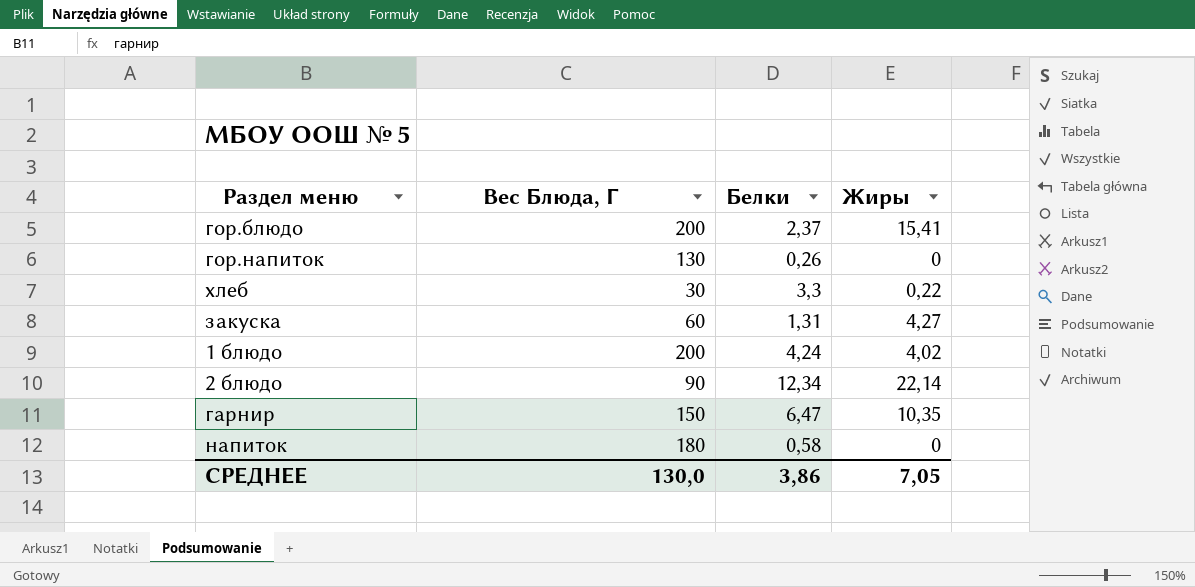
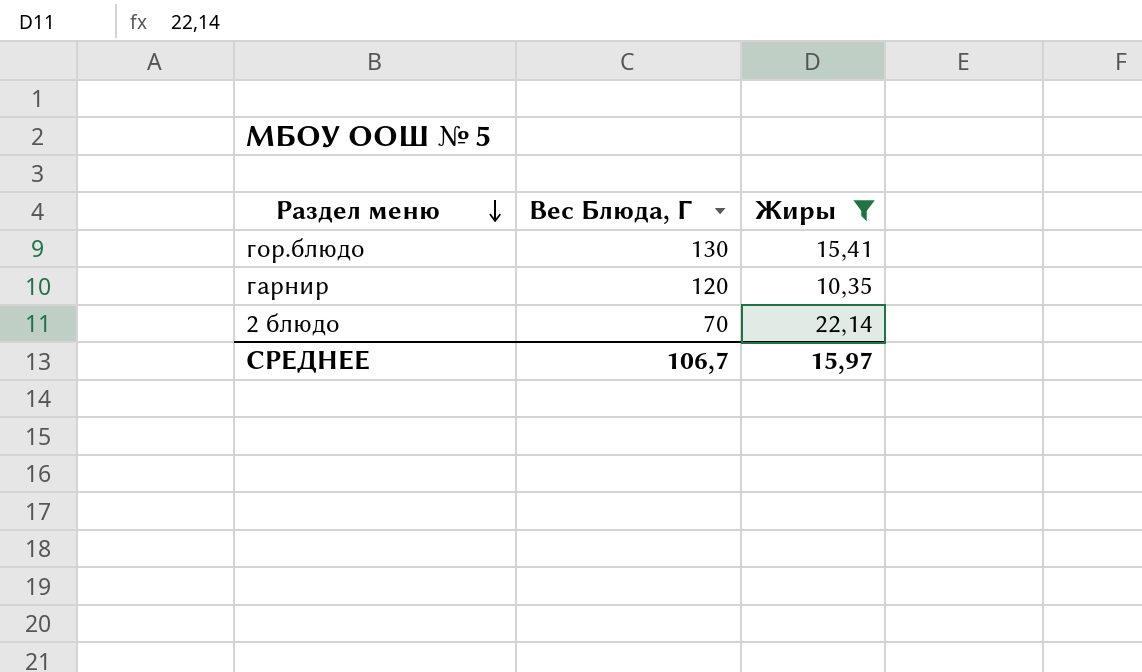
filter: none -> Жиры >= 10,35
row order: none -> Раздел меню descending
column Белки | position: 3 -> none
гор.блюдо | Вес Блюда, Г: 200 -> 130
гарнир | Вес Блюда, Г: 150 -> 120
2 блюдо | Вес Блюда, Г: 90 -> 70
СРЕДНЕЕ | Вес Блюда, Г: 130,0 -> 106,7
СРЕДНЕЕ | Жиры: 7,05 -> 15,97

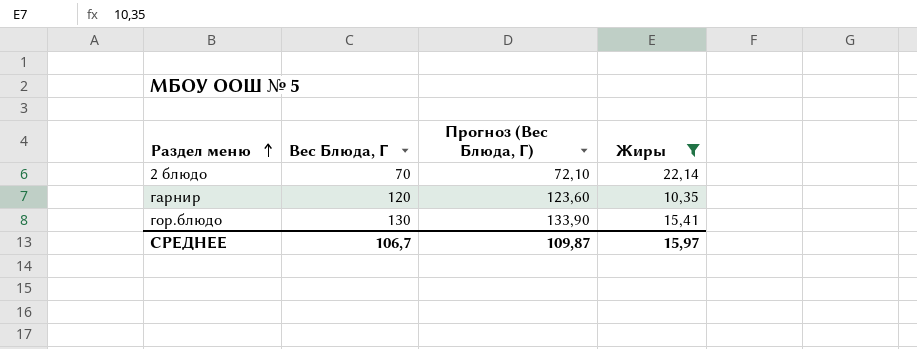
row order: Раздел меню descending -> Раздел меню ascending
column Прогноз (Вес Блюда, Г) | formula: none -> [Вес Блюда, Г] * 1,03

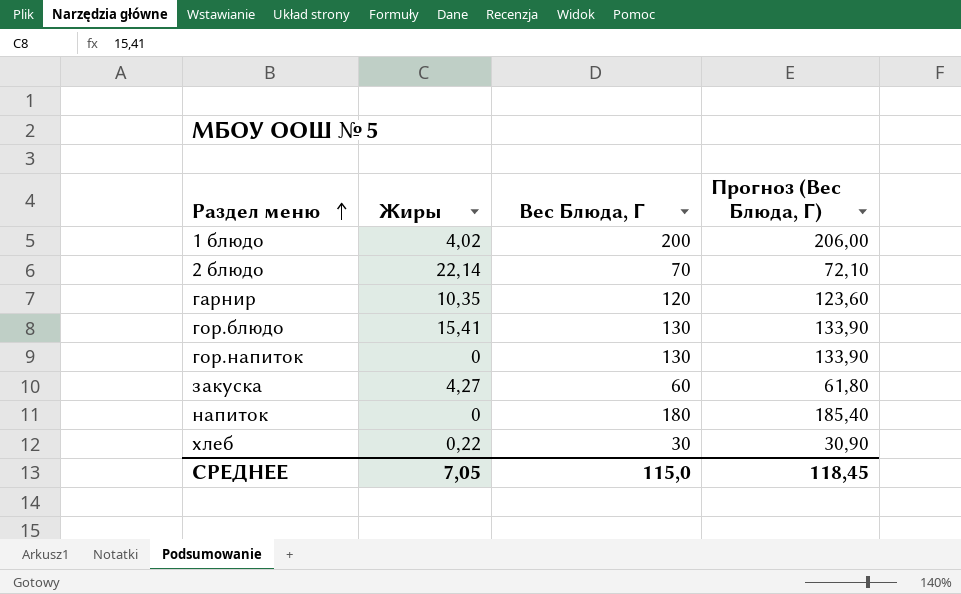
filter: Жиры >= 10,35 -> none
column Жиры | position: 4 -> 2
СРЕДНЕЕ | Жиры: 15,97 -> 7,05
СРЕДНЕЕ | Вес Блюда, Г: 106,7 -> 115,0
СРЕДНЕЕ | Прогноз (Вес Блюда, Г): 109,87 -> 118,45

